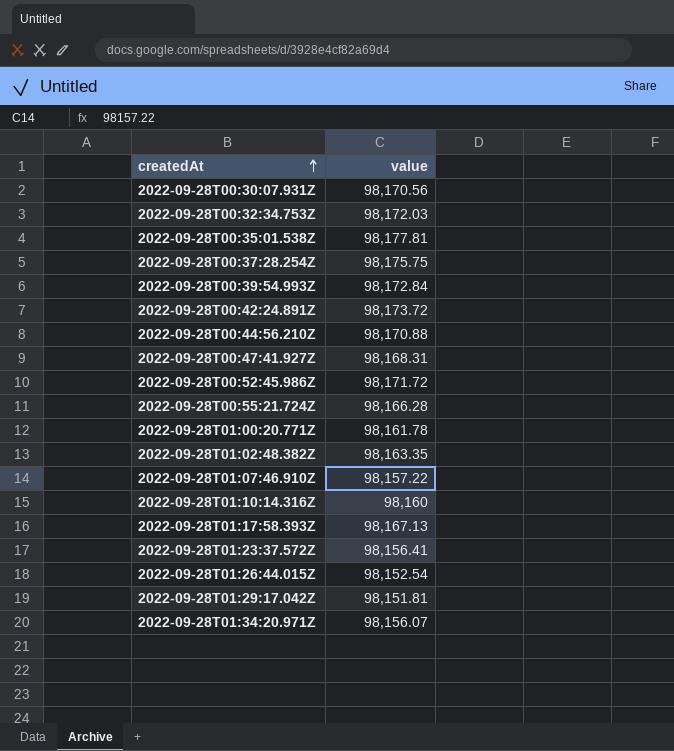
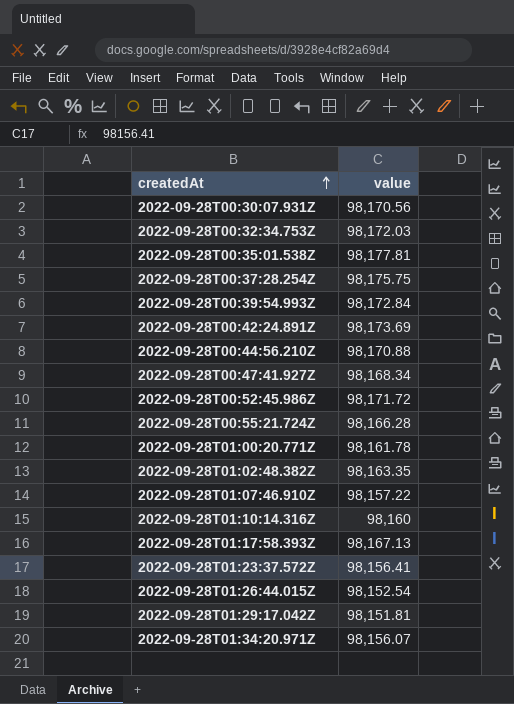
2022-09-28T00:42:24.891Z | value: 98,173.72 -> 98,173.69
2022-09-28T00:47:41.927Z | value: 98,168.31 -> 98,168.34

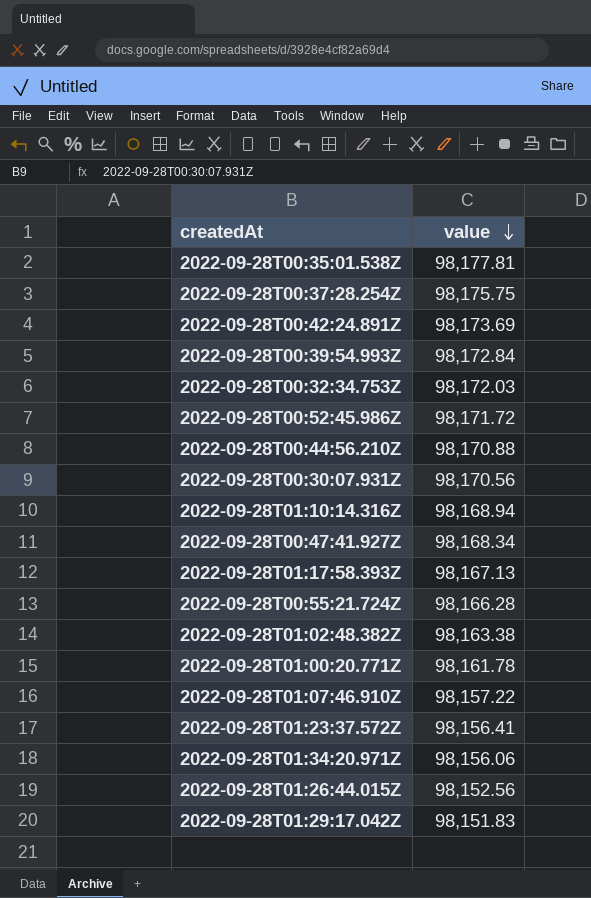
row order: createdAt ascending -> value descending
2022-09-28T01:10:14.316Z | value: 98,160 -> 98,168.94
2022-09-28T01:02:48.382Z | value: 98,163.35 -> 98,163.38
2022-09-28T01:34:20.971Z | value: 98,156.07 -> 98,156.06
2022-09-28T01:26:44.015Z | value: 98,152.54 -> 98,152.56
2022-09-28T01:29:17.042Z | value: 98,151.81 -> 98,151.83

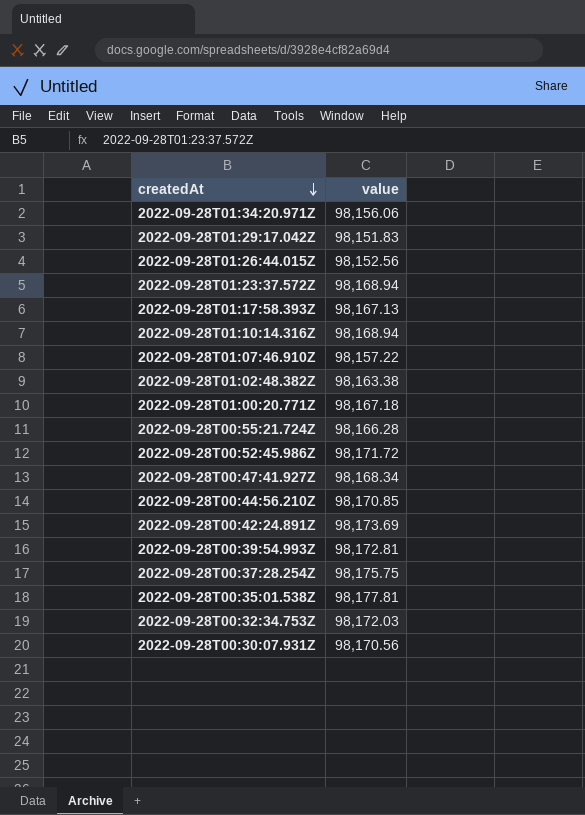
row order: value descending -> createdAt descending
2022-09-28T01:23:37.572Z | value: 98,156.41 -> 98,168.94
2022-09-28T01:00:20.771Z | value: 98,161.78 -> 98,167.18
2022-09-28T00:44:56.210Z | value: 98,170.88 -> 98,170.85
2022-09-28T00:39:54.993Z | value: 98,172.84 -> 98,172.81

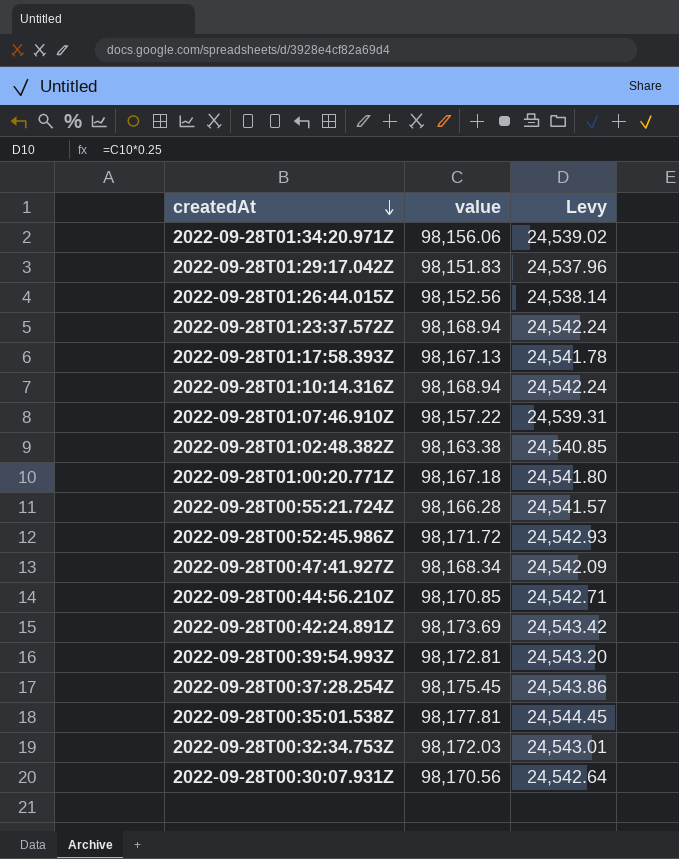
column Levy | formula: none -> [value] * 0.25
2022-09-28T00:37:28.254Z | value: 98,175.75 -> 98,175.45

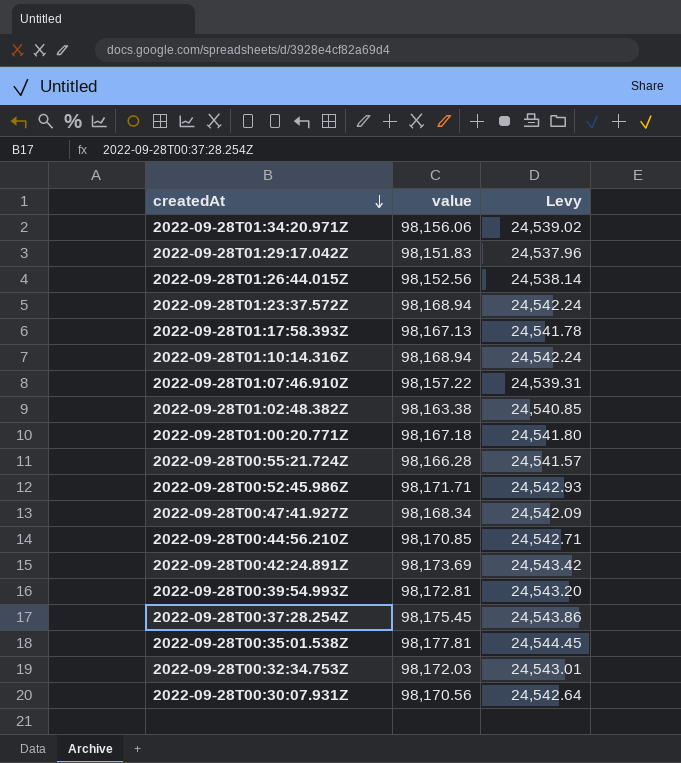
2022-09-28T00:52:45.986Z | value: 98,171.72 -> 98,171.71

